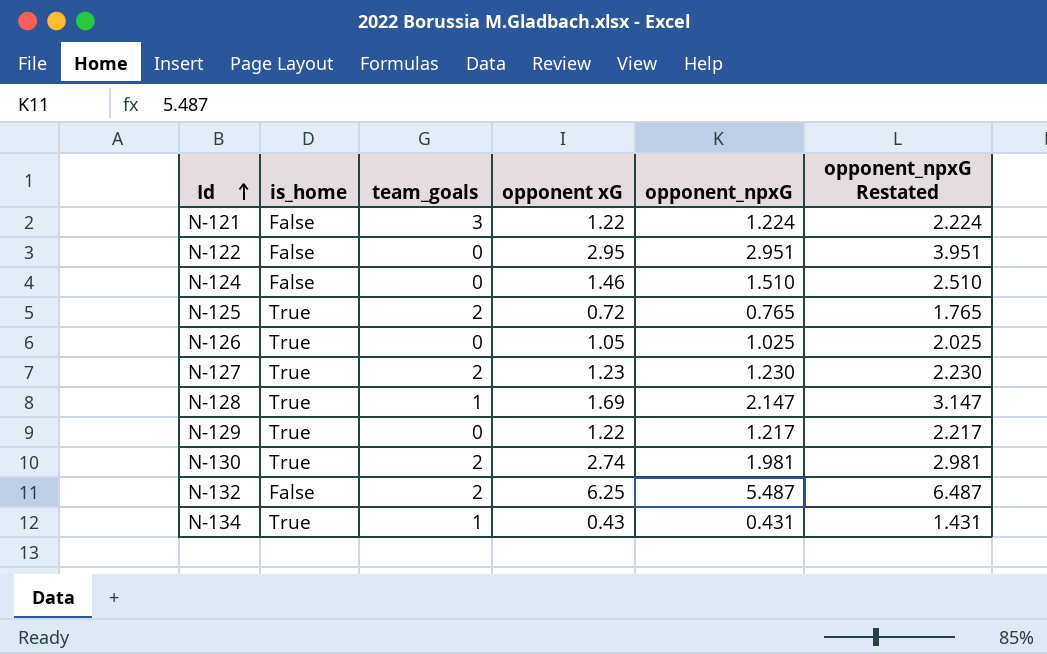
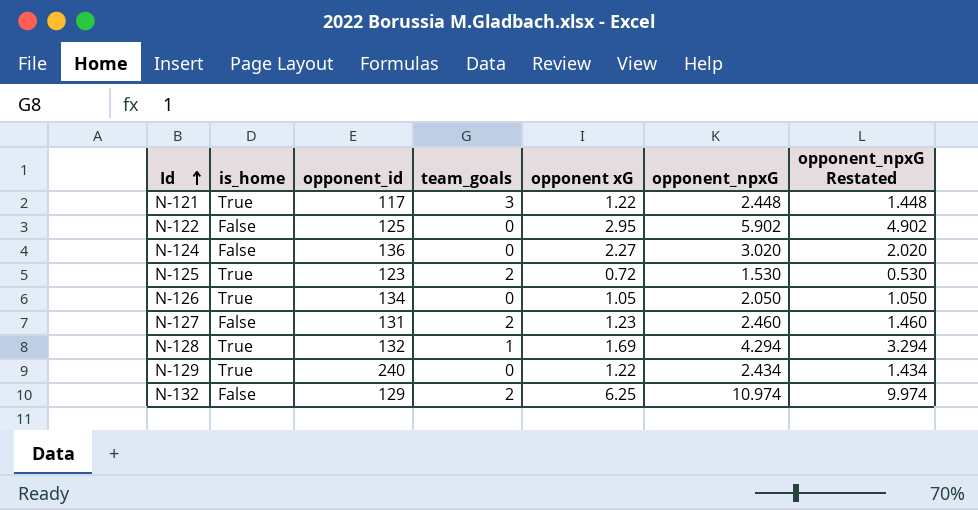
column opponent_id | position: none -> 3
column opponent_npxG Restated | formula: [opponent_npxG] + 1 -> [opponent_npxG] - 1
row N-130: True | 2 | 2.74 | 1.981 | 2.981 -> none
row N-134: True | 1 | 0.43 | 0.431 | 1.431 -> none
N-121 | is_home: False -> True
N-121 | opponent_npxG: 1.224 -> 2.448
N-122 | opponent_npxG: 2.951 -> 5.902
N-124 | opponent xG: 1.46 -> 2.27
N-124 | opponent_npxG: 1.510 -> 3.020
N-125 | opponent_npxG: 0.765 -> 1.530
N-126 | opponent_npxG: 1.025 -> 2.050
N-127 | is_home: True -> False
N-127 | opponent_npxG: 1.230 -> 2.460
N-128 | opponent_npxG: 2.147 -> 4.294
N-129 | opponent_npxG: 1.217 -> 2.434
N-132 | opponent_npxG: 5.487 -> 10.974

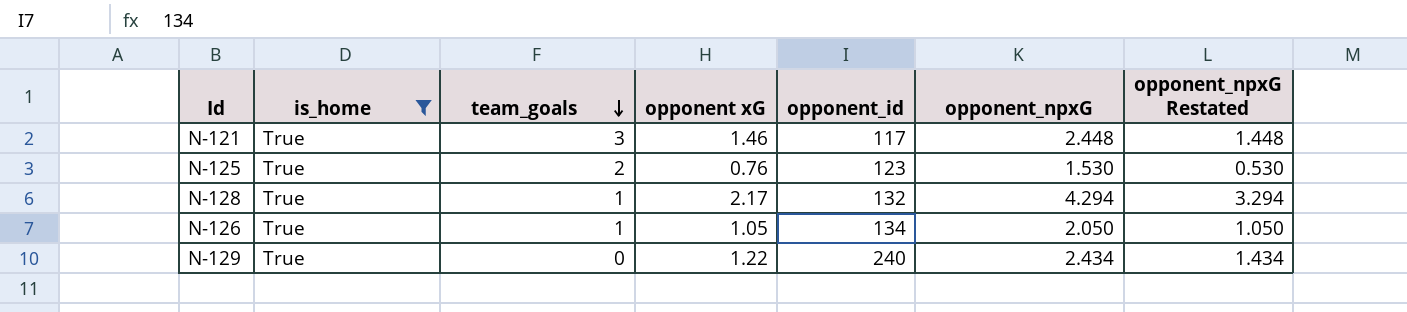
filter: none -> is_home = True
row order: Id ascending -> team_goals descending
column opponent_id | position: 3 -> 5
N-121 | opponent xG: 1.22 -> 1.46
N-125 | opponent xG: 0.72 -> 0.76
N-128 | opponent xG: 1.69 -> 2.17
N-126 | team_goals: 0 -> 1

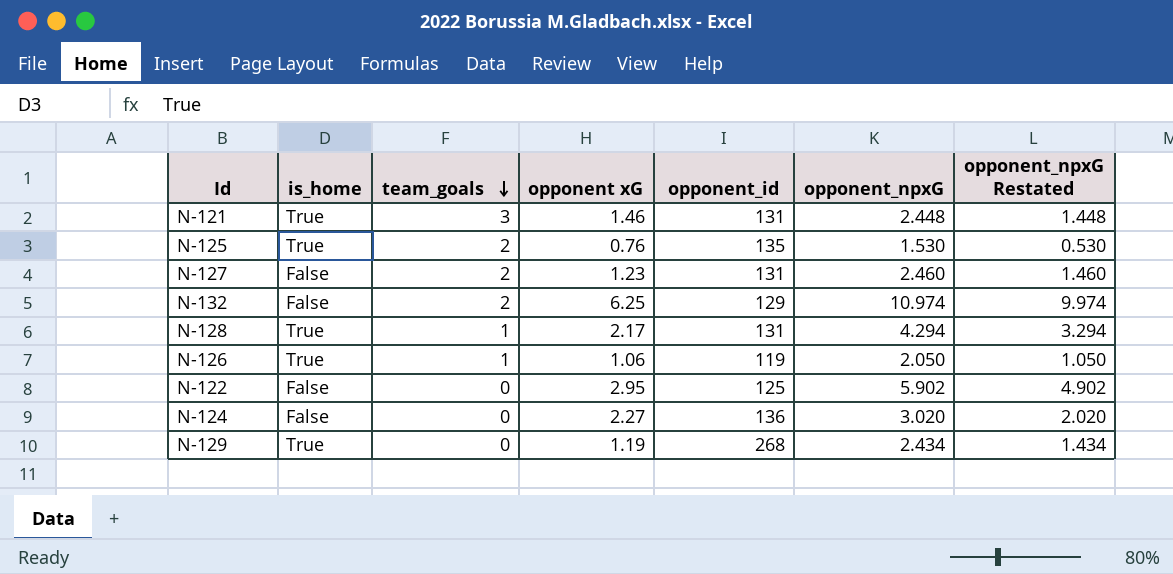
filter: is_home = True -> none
N-121 | opponent_id: 117 -> 131
N-125 | opponent_id: 123 -> 135
N-128 | opponent_id: 132 -> 131
N-126 | opponent xG: 1.05 -> 1.06
N-126 | opponent_id: 134 -> 119
N-129 | opponent xG: 1.22 -> 1.19
N-129 | opponent_id: 240 -> 268

